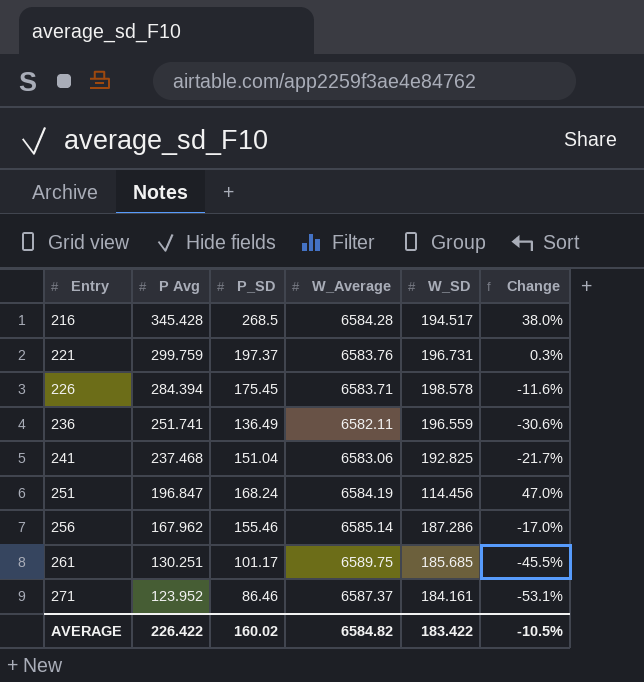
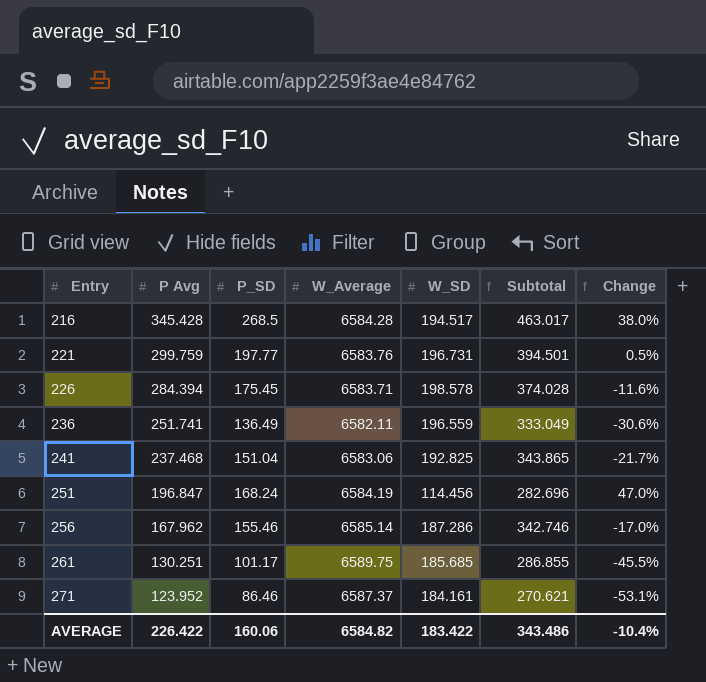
column Subtotal | formula: none -> [P_SD] + [W_SD]
221 | P_SD: 197.37 -> 197.77
221 | Change: 0.3% -> 0.5%
AVERAGE | P_SD: 160.02 -> 160.06
AVERAGE | Change: -10.5% -> -10.4%

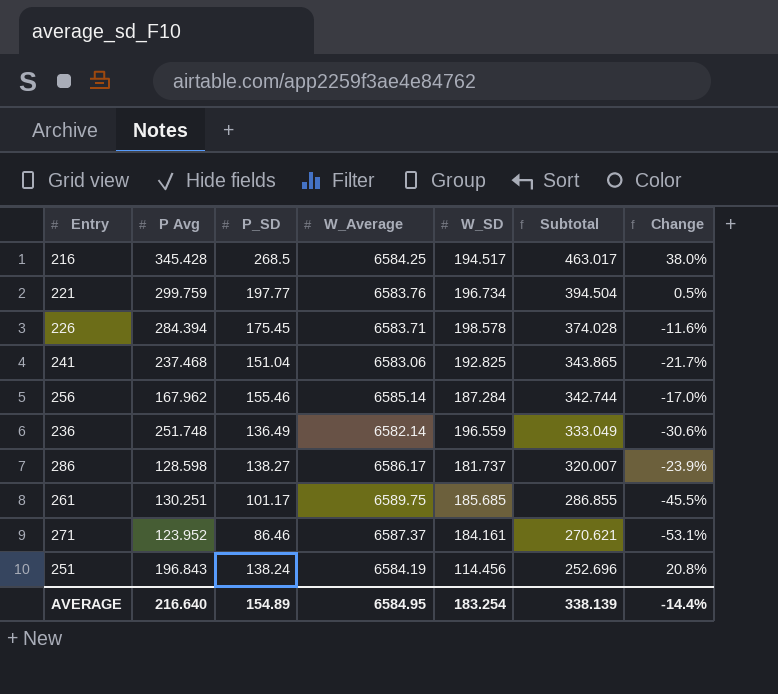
row order: Entry ascending -> Subtotal descending
216 | W_Average: 6584.28 -> 6584.25
221 | W_SD: 196.731 -> 196.734
221 | Subtotal: 394.501 -> 394.504
256 | W_SD: 187.286 -> 187.284
256 | Subtotal: 342.746 -> 342.744
236 | P Avg: 251.741 -> 251.748
236 | W_Average: 6582.11 -> 6582.14
row 286: none -> 128.598 | 138.27 | 6586.17 | 181.737 | 320.007 | -23.9%
251 | P Avg: 196.847 -> 196.843
251 | P_SD: 168.24 -> 138.24
251 | Subtotal: 282.696 -> 252.696
251 | Change: 47.0% -> 20.8%
AVERAGE | P Avg: 226.422 -> 216.640
AVERAGE | P_SD: 160.06 -> 154.89
AVERAGE | W_Average: 6584.82 -> 6584.95
AVERAGE | W_SD: 183.422 -> 183.254
AVERAGE | Subtotal: 343.486 -> 338.139
AVERAGE | Change: -10.4% -> -14.4%

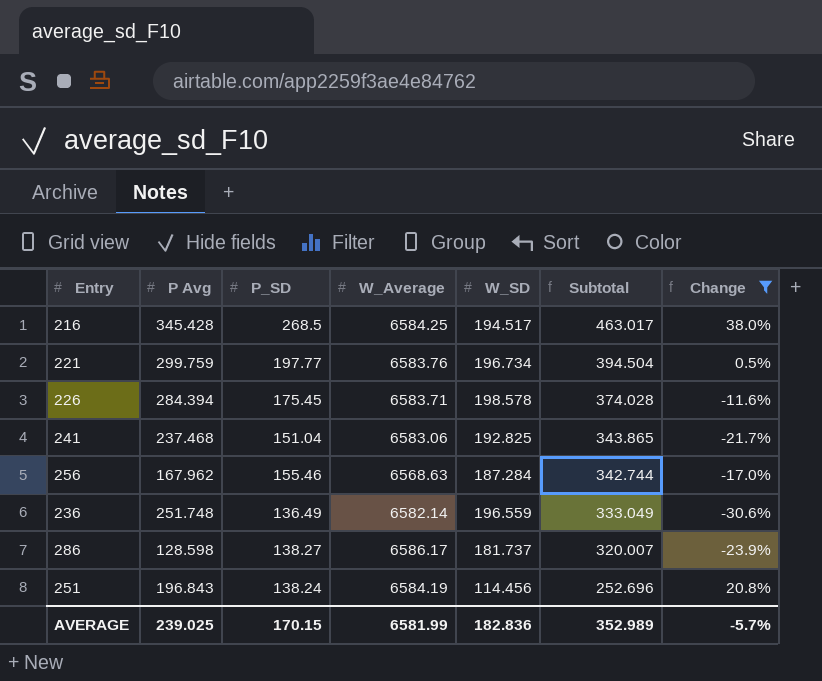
filter: none -> Change >= -30.6%
256 | W_Average: 6585.14 -> 6568.63
AVERAGE | P Avg: 216.640 -> 239.025
AVERAGE | P_SD: 154.89 -> 170.15
AVERAGE | W_Average: 6584.95 -> 6581.99
AVERAGE | W_SD: 183.254 -> 182.836
AVERAGE | Subtotal: 338.139 -> 352.989
AVERAGE | Change: -14.4% -> -5.7%

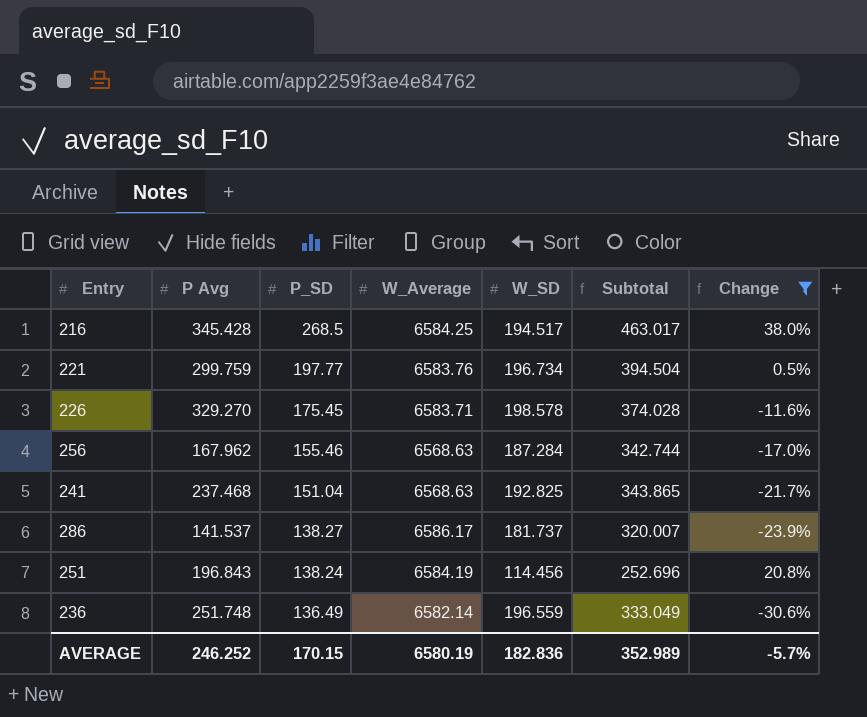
row order: Subtotal descending -> P_SD descending
226 | P Avg: 284.394 -> 329.270
241 | W_Average: 6583.06 -> 6568.63
286 | P Avg: 128.598 -> 141.537
AVERAGE | P Avg: 239.025 -> 246.252
AVERAGE | W_Average: 6581.99 -> 6580.19

